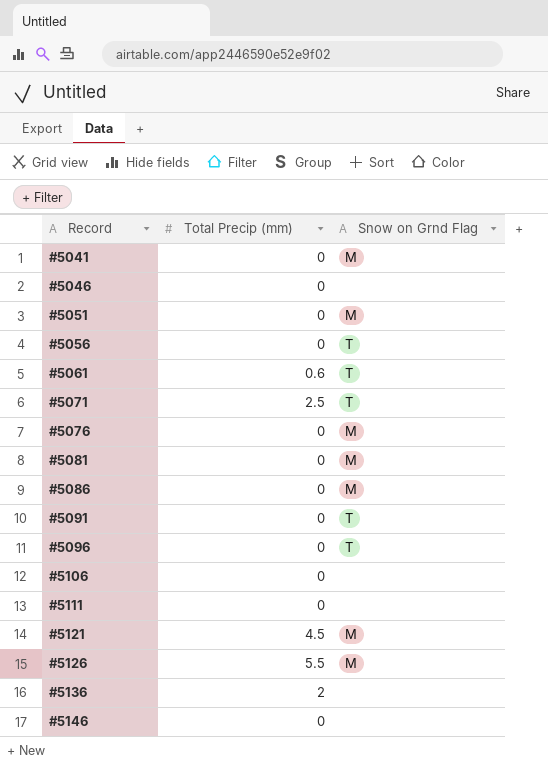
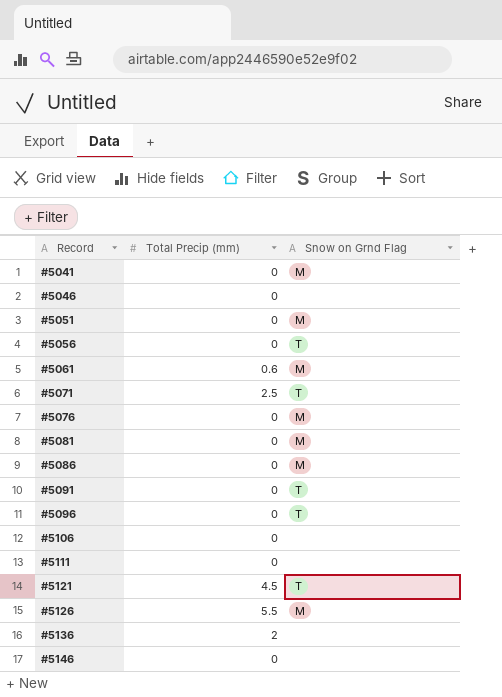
#5061 | Snow on Grnd Flag: T -> M
#5121 | Snow on Grnd Flag: M -> T

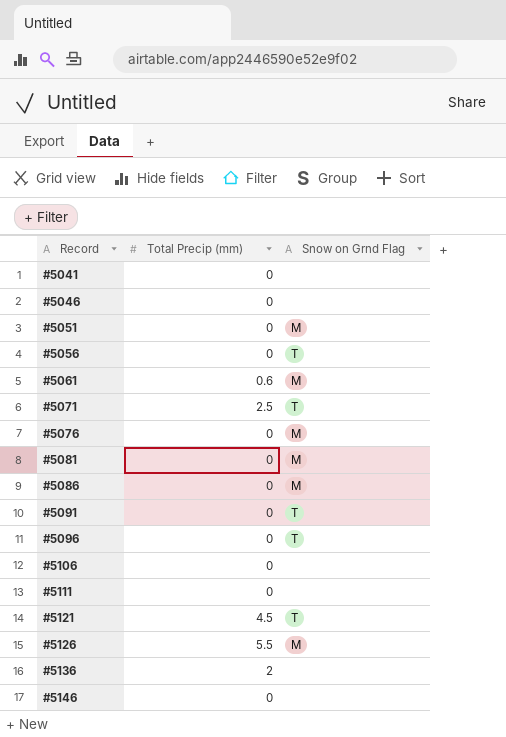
#5041 | Snow on Grnd Flag: M -> none

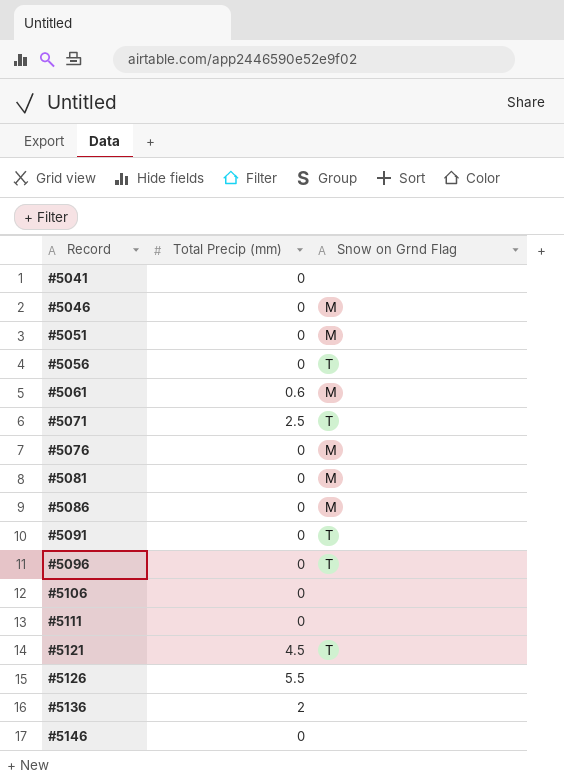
#5046 | Snow on Grnd Flag: none -> M
#5126 | Snow on Grnd Flag: M -> none

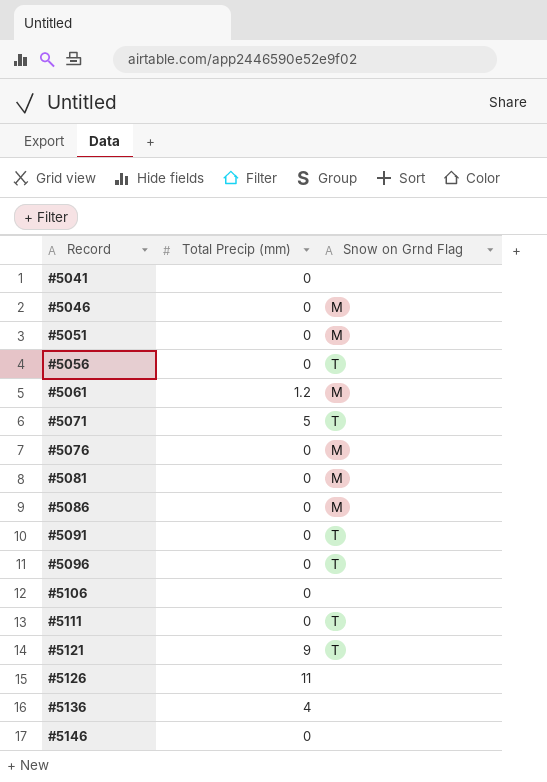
#5061 | Total Precip (mm): 0.6 -> 1.2
#5071 | Total Precip (mm): 2.5 -> 5
#5111 | Snow on Grnd Flag: none -> T
#5121 | Total Precip (mm): 4.5 -> 9
#5126 | Total Precip (mm): 5.5 -> 11
#5136 | Total Precip (mm): 2 -> 4

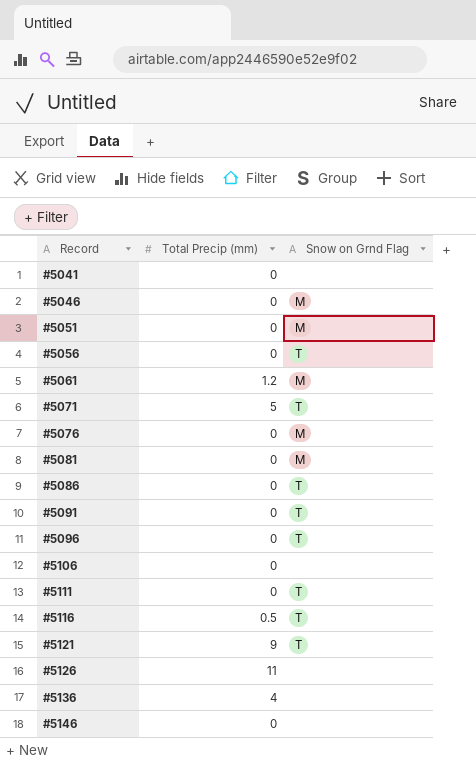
#5086 | Snow on Grnd Flag: M -> T
row #5116: none -> 0.5 | T

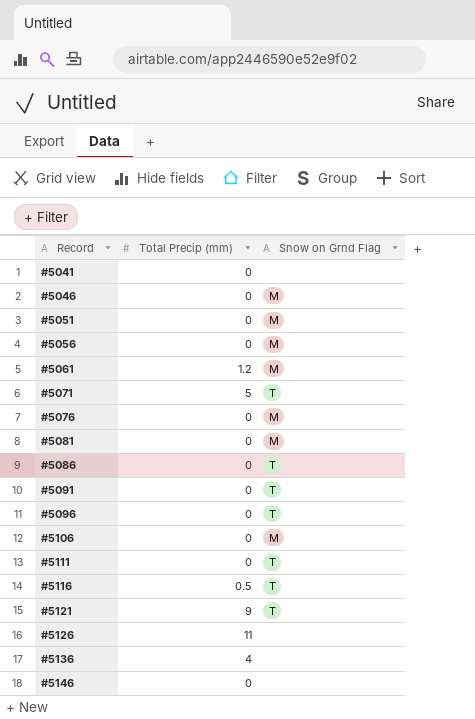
#5056 | Snow on Grnd Flag: T -> M
#5106 | Snow on Grnd Flag: none -> M

